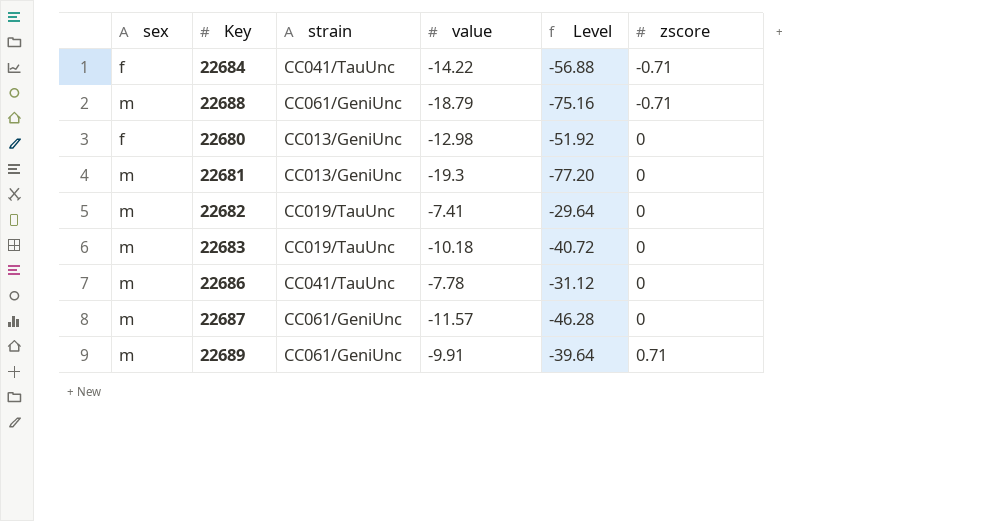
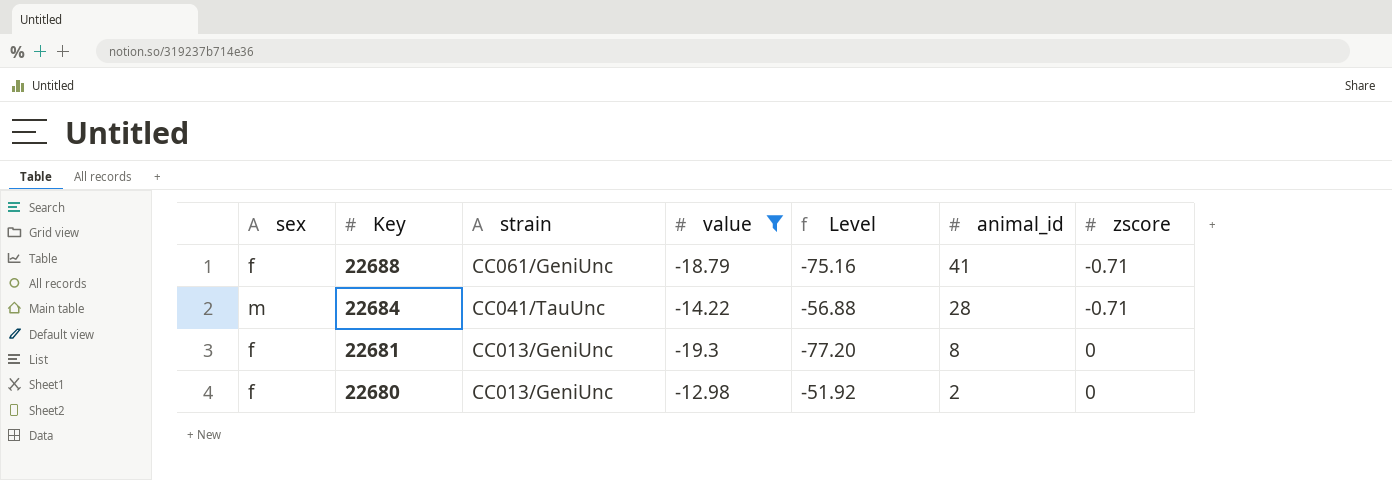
filter: none -> value <= -12.98
row order: zscore ascending -> Key descending
column animal_id | position: none -> 6
22688 | sex: m -> f
22684 | sex: f -> m
22681 | sex: m -> f

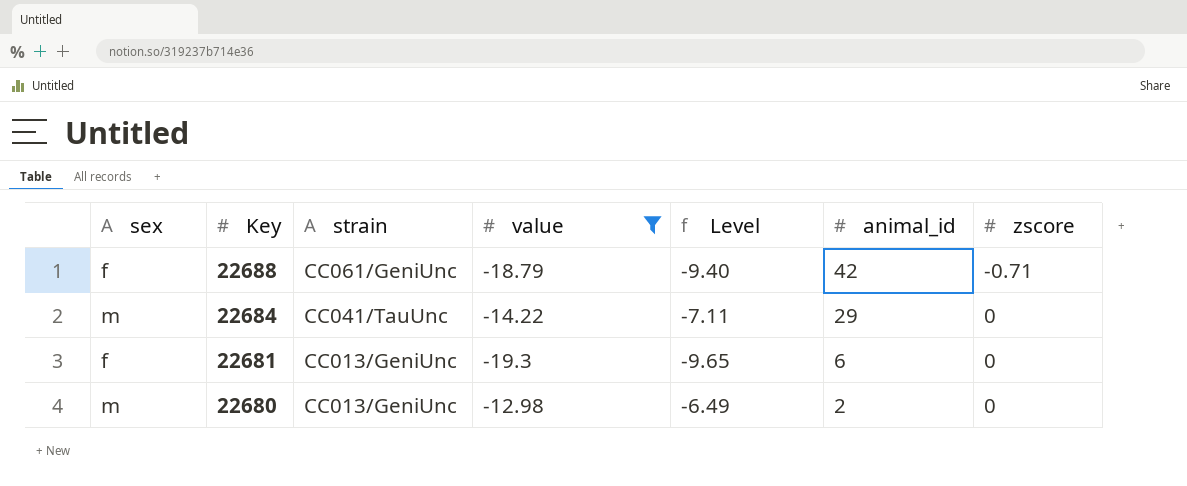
column Level | formula: [value] * 4 -> [value] * 0.5
22688 | animal_id: 41 -> 42
22684 | animal_id: 28 -> 29
22684 | zscore: -0.71 -> 0
22681 | animal_id: 8 -> 6
22680 | sex: f -> m

